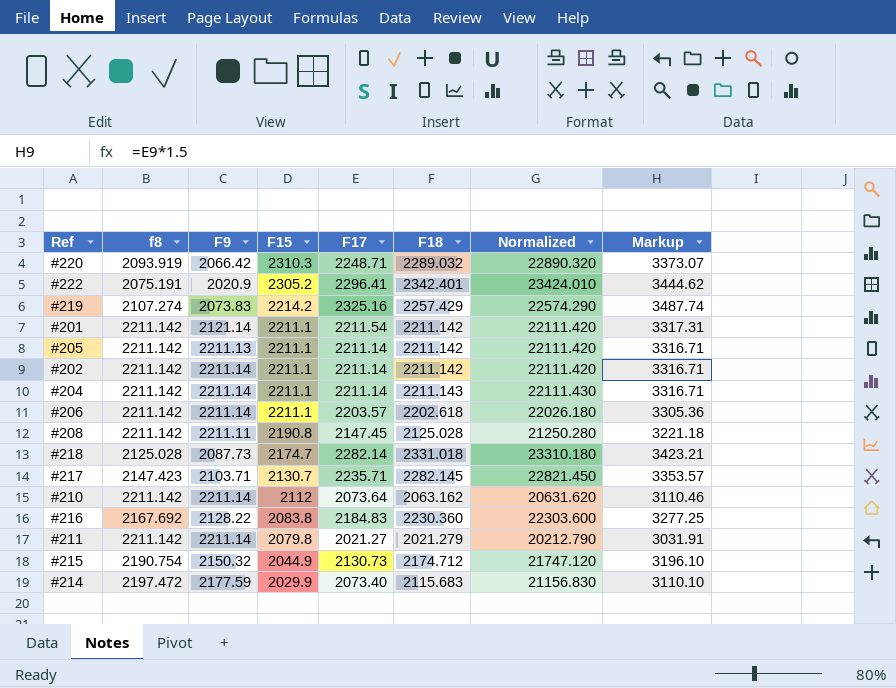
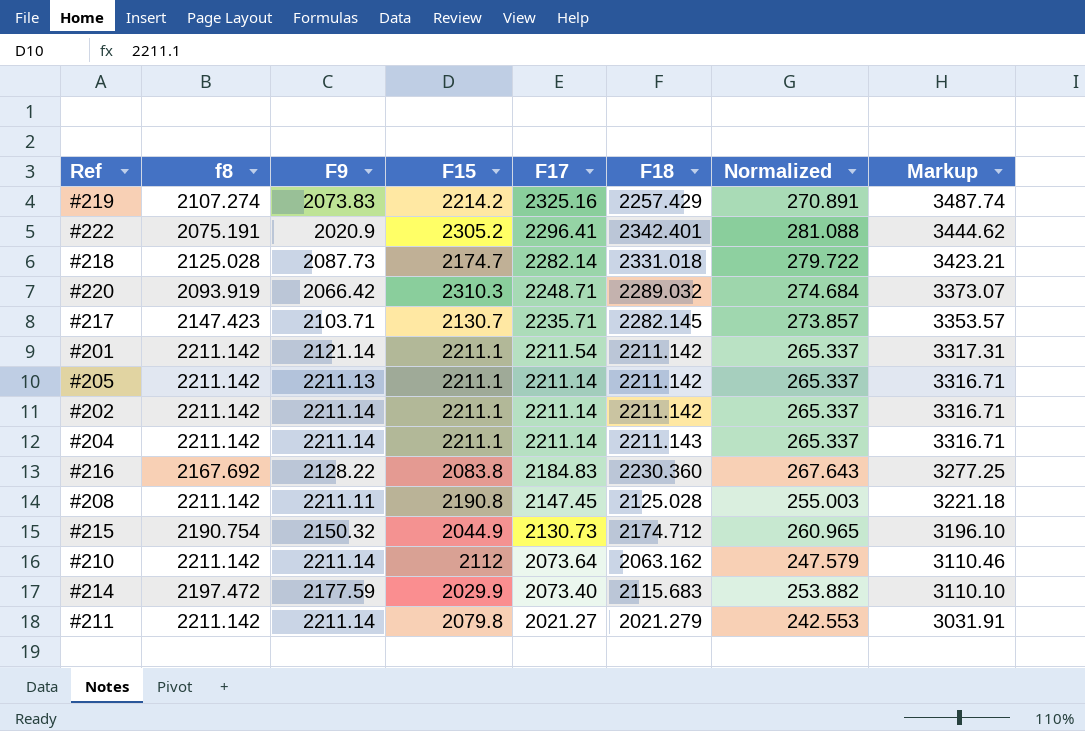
row order: F15 descending -> F17 descending
column Normalized | formula: [F18] * 10 -> [F18] * 0.12
row #206: 2211.142 | 2211.14 | 2211.1 | 2203.57 | 2202.618 | 22026.180 | 3305.36 -> none

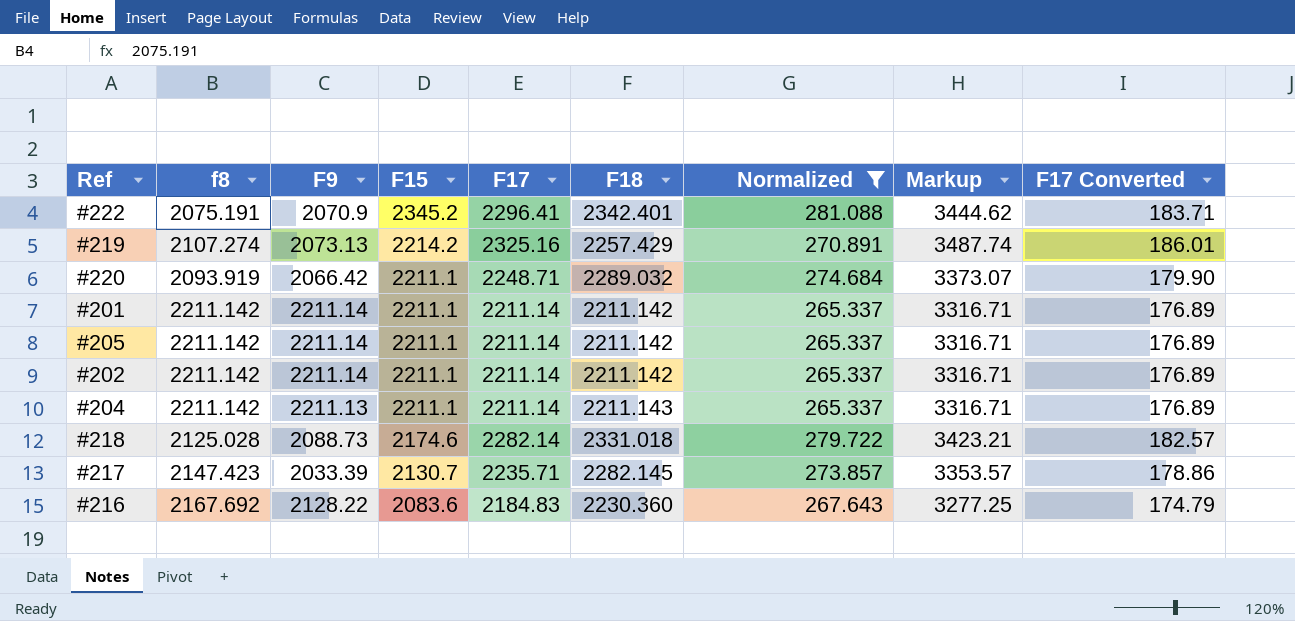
filter: none -> Normalized >= 265.337
row order: F17 descending -> F15 descending
column F17 Converted | formula: none -> [F17] * 0.08
#222 | F9: 2020.9 -> 2070.9
#222 | F15: 2305.2 -> 2345.2
#219 | F9: 2073.83 -> 2073.13
#220 | F15: 2310.3 -> 2211.1
#201 | F9: 2121.14 -> 2211.14
#201 | F17: 2211.54 -> 2211.14
#201 | Markup: 3317.31 -> 3316.71
#205 | F9: 2211.13 -> 2211.14
#204 | F9: 2211.14 -> 2211.13
#218 | F9: 2087.73 -> 2088.73
#218 | F15: 2174.7 -> 2174.6
#217 | F9: 2103.71 -> 2033.39
#216 | F15: 2083.8 -> 2083.6

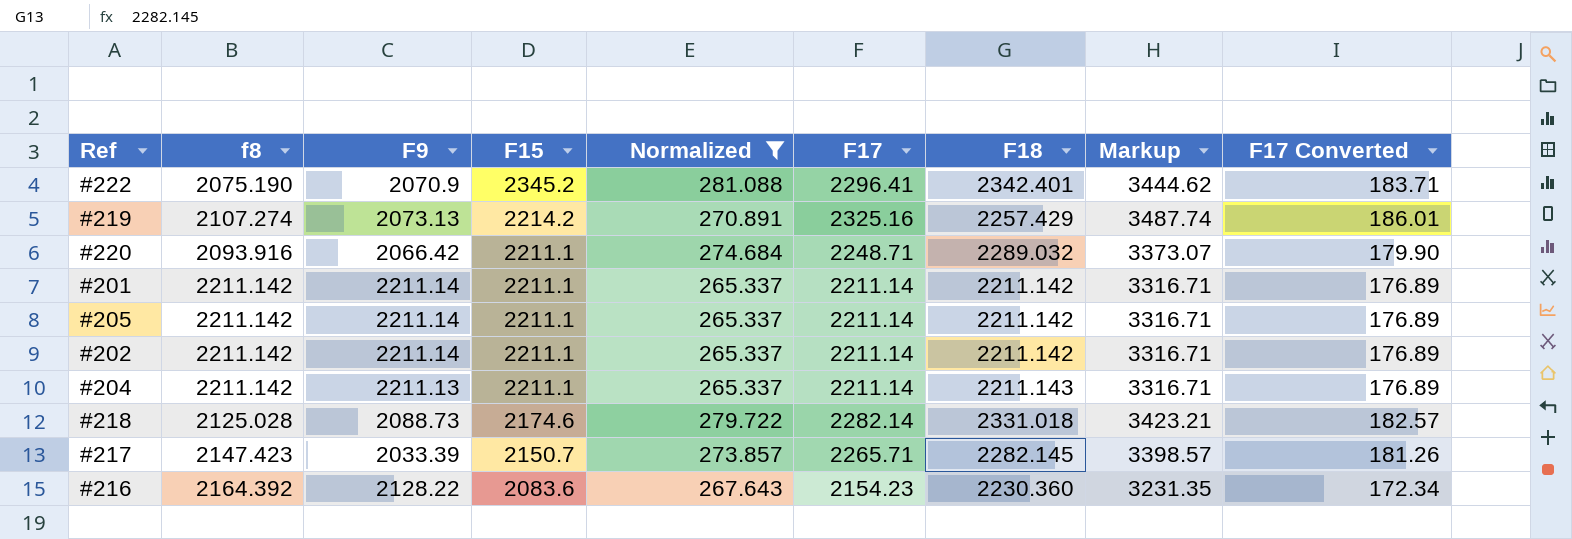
column Normalized | position: 7 -> 5
#222 | f8: 2075.191 -> 2075.190
#220 | f8: 2093.919 -> 2093.916
#217 | F15: 2130.7 -> 2150.7
#217 | F17: 2235.71 -> 2265.71
#217 | Markup: 3353.57 -> 3398.57
#217 | F17 Converted: 178.86 -> 181.26
#216 | f8: 2167.692 -> 2164.392
#216 | F17: 2184.83 -> 2154.23
#216 | Markup: 3277.25 -> 3231.35
#216 | F17 Converted: 174.79 -> 172.34

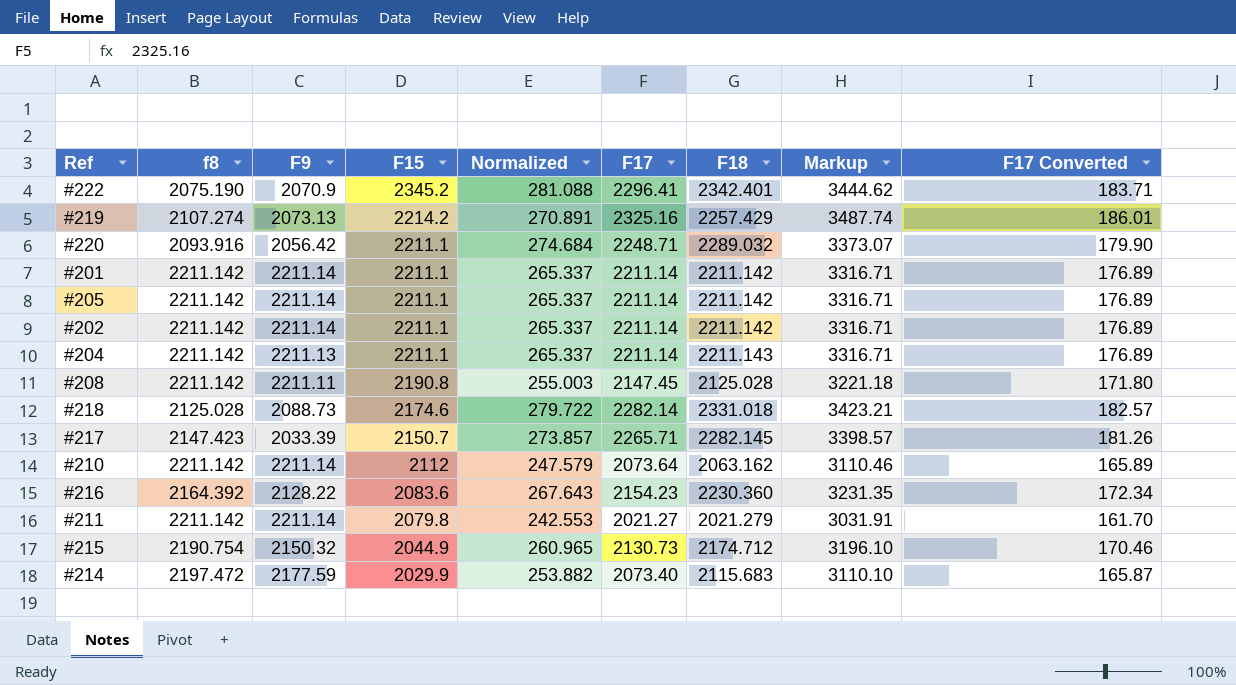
filter: Normalized >= 265.337 -> none
#220 | F9: 2066.42 -> 2056.42

